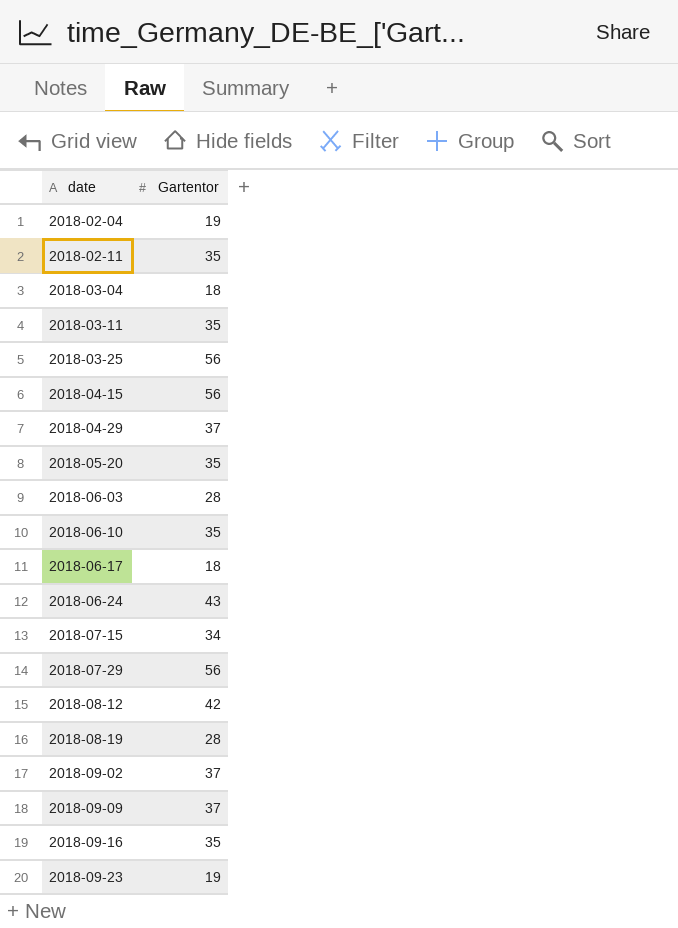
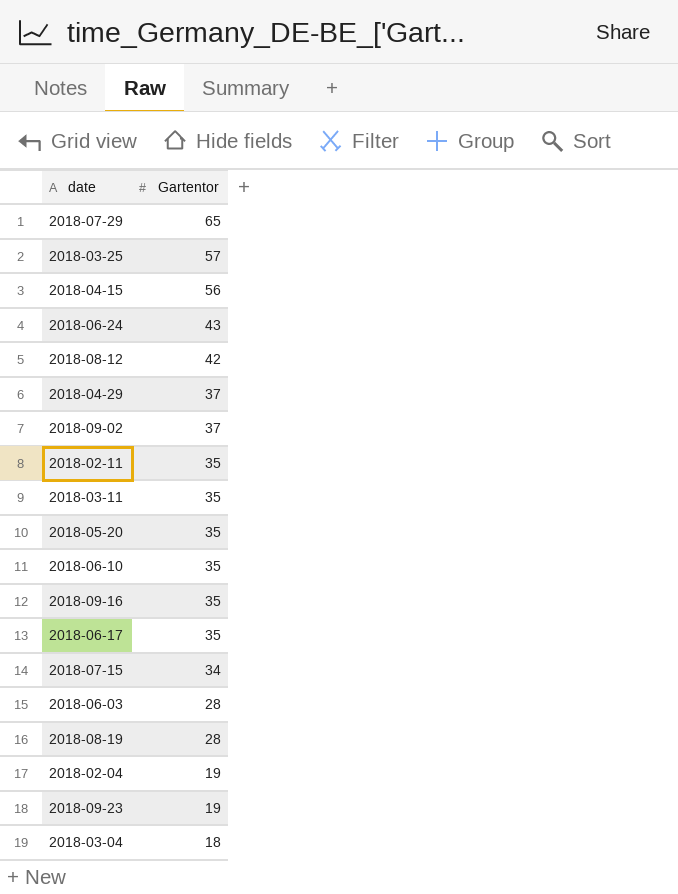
row order: date ascending -> Gartentor descending
row 2018-09-09: 37 -> none
2018-07-29 | Gartentor: 56 -> 65
2018-03-25 | Gartentor: 56 -> 57
2018-06-17 | Gartentor: 18 -> 35

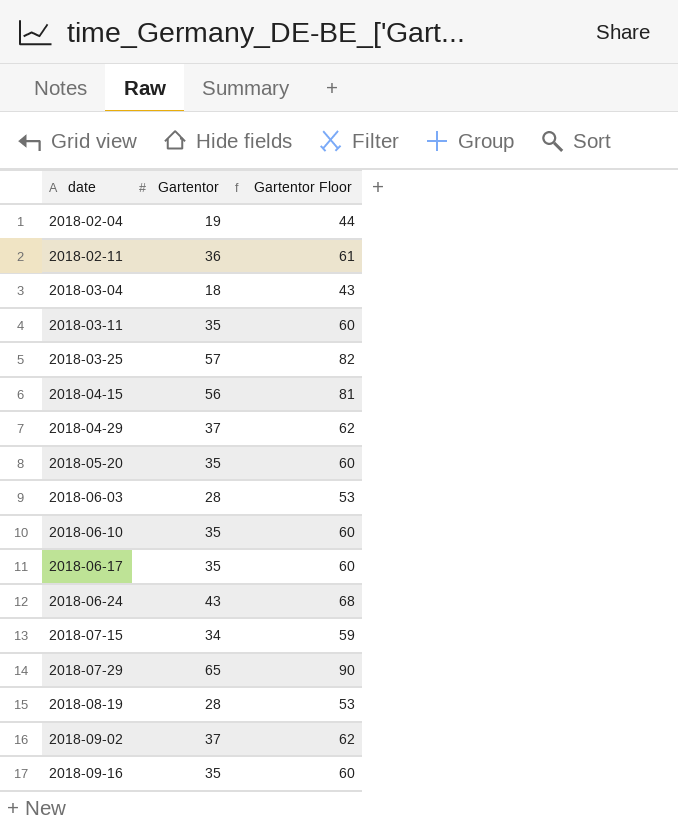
row order: Gartentor descending -> date ascending
column Gartentor Floor | formula: none -> [Gartentor] + 25
row 2018-08-12: 42 -> none
row 2018-09-23: 19 -> none
2018-02-11 | Gartentor: 35 -> 36

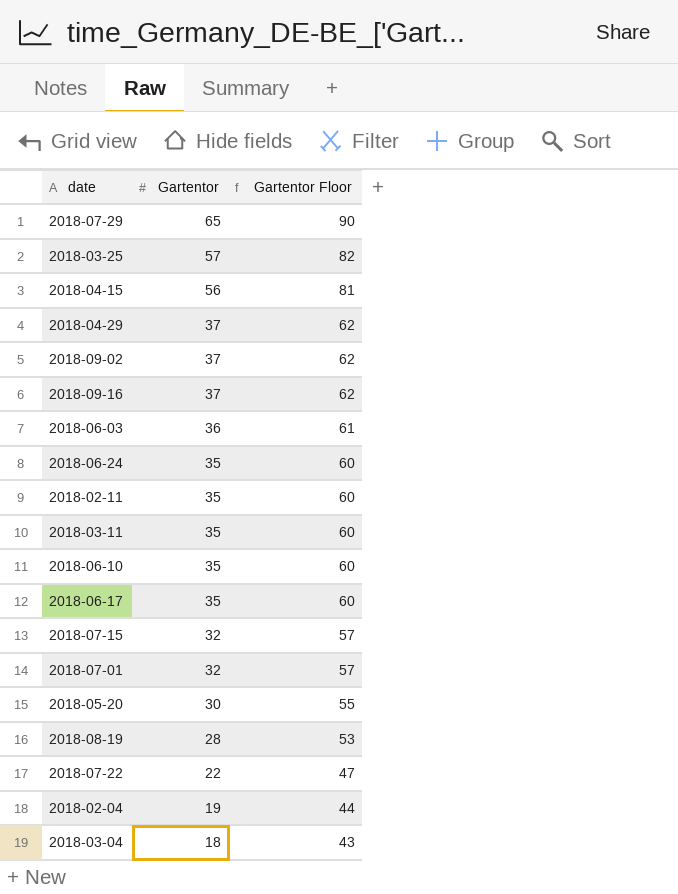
row order: date ascending -> Gartentor descending
2018-09-16 | Gartentor: 35 -> 37
2018-09-16 | Gartentor Floor: 60 -> 62
2018-06-03 | Gartentor: 28 -> 36
2018-06-03 | Gartentor Floor: 53 -> 61
2018-06-24 | Gartentor: 43 -> 35
2018-06-24 | Gartentor Floor: 68 -> 60
2018-02-11 | Gartentor: 36 -> 35
2018-02-11 | Gartentor Floor: 61 -> 60
2018-07-15 | Gartentor: 34 -> 32
2018-07-15 | Gartentor Floor: 59 -> 57
row 2018-07-01: none -> 32 | 57
2018-05-20 | Gartentor: 35 -> 30
2018-05-20 | Gartentor Floor: 60 -> 55
row 2018-07-22: none -> 22 | 47

